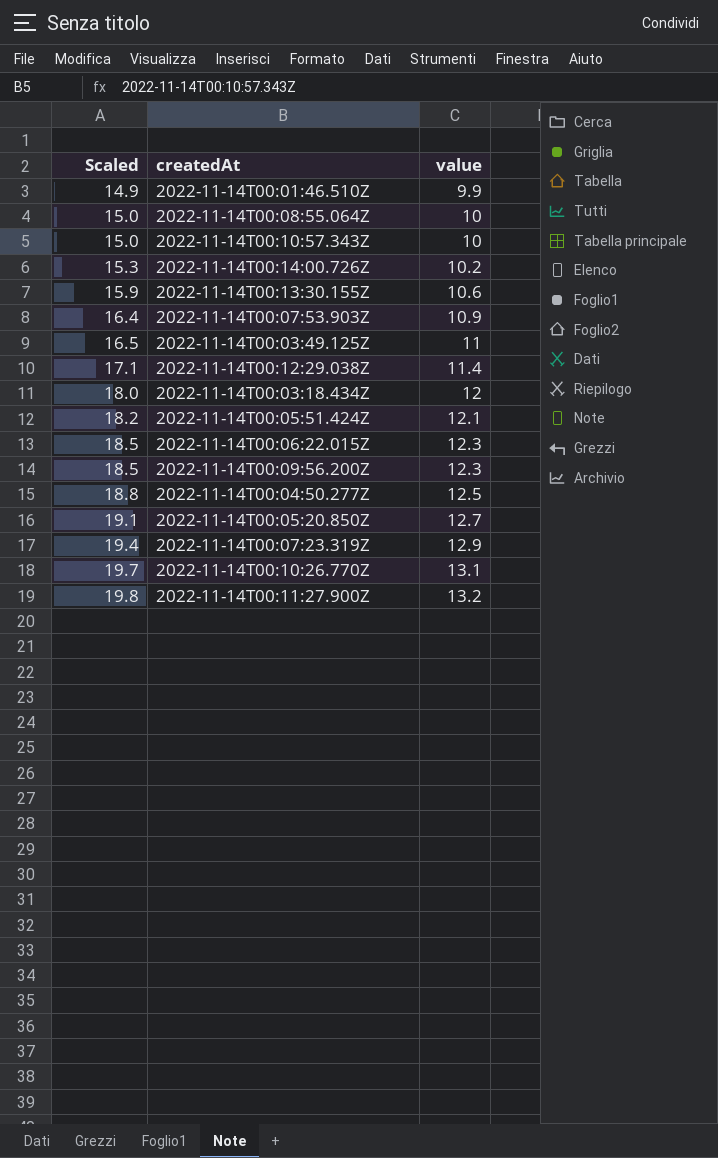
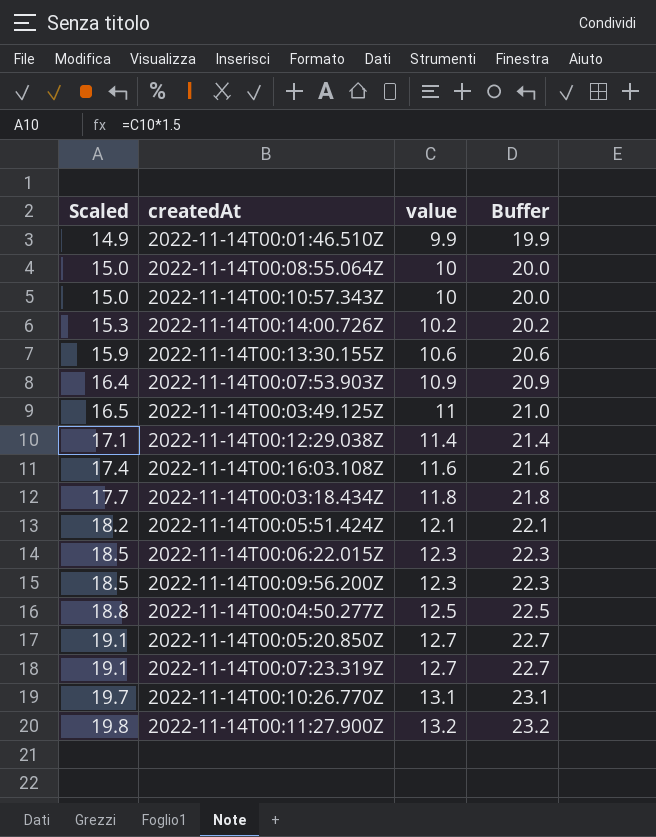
column Buffer | formula: none -> [value] + 10
row 2022-11-14T00:16:03.108Z: none -> 17.4 | 11.6 | 21.6
2022-11-14T00:03:18.434Z | Scaled: 18.0 -> 17.7
2022-11-14T00:03:18.434Z | value: 12 -> 11.8
2022-11-14T00:07:23.319Z | Scaled: 19.4 -> 19.1
2022-11-14T00:07:23.319Z | value: 12.9 -> 12.7

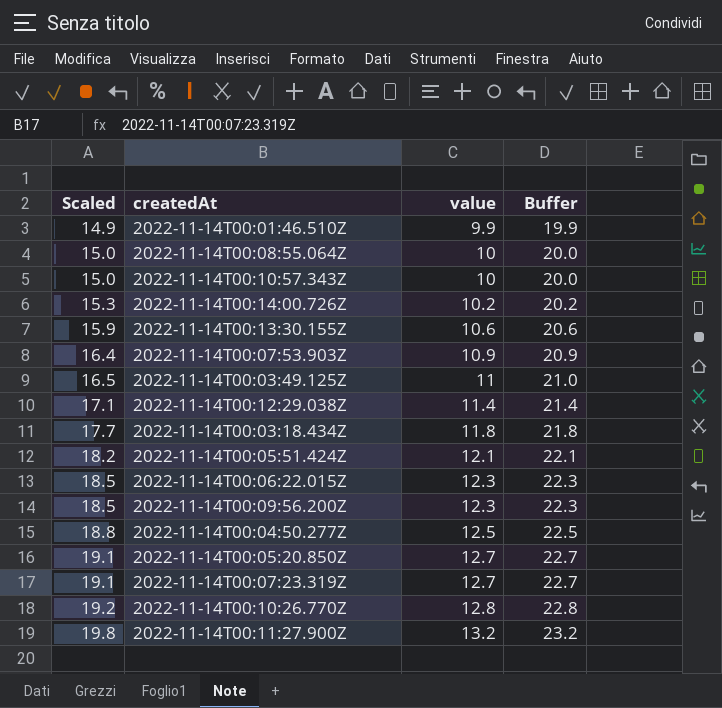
row 2022-11-14T00:16:03.108Z: 17.4 | 11.6 | 21.6 -> none
2022-11-14T00:10:26.770Z | Scaled: 19.7 -> 19.2
2022-11-14T00:10:26.770Z | value: 13.1 -> 12.8
2022-11-14T00:10:26.770Z | Buffer: 23.1 -> 22.8

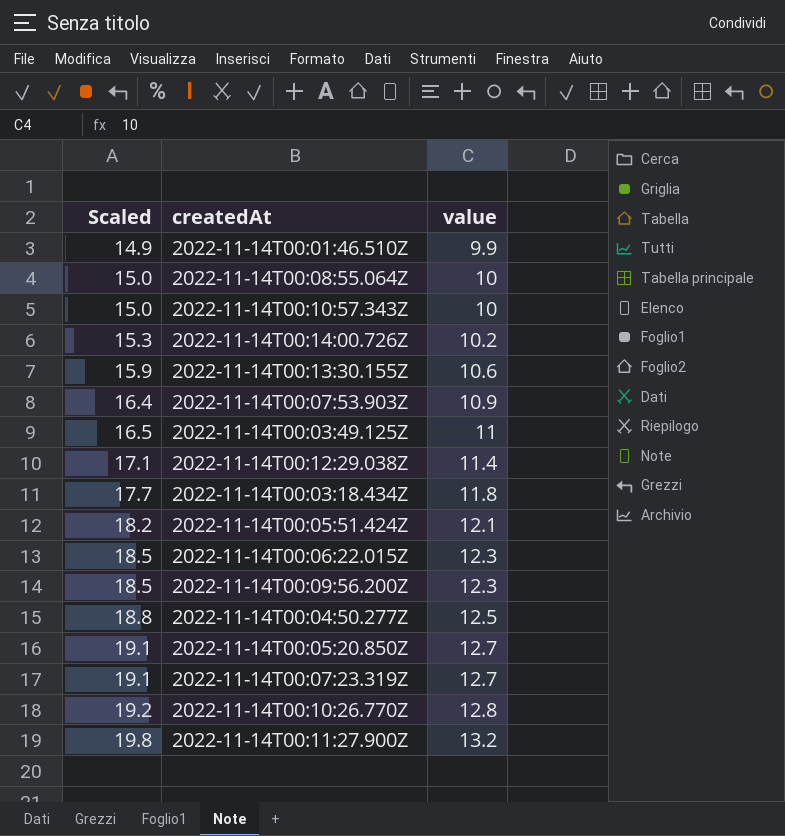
column Buffer | formula: [value] + 10 -> none

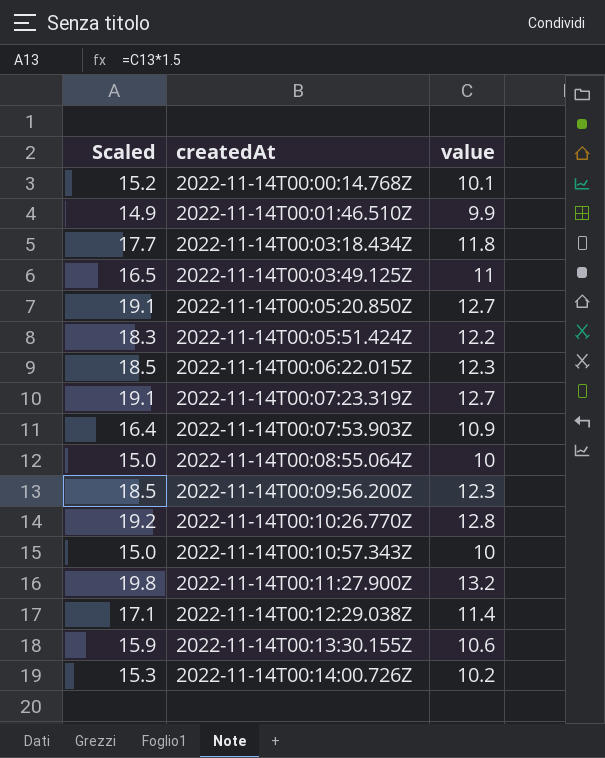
row order: Scaled ascending -> createdAt ascending
row 2022-11-14T00:04:50.277Z: 18.8 | 12.5 -> none
row 2022-11-14T00:00:14.768Z: none -> 15.2 | 10.1
2022-11-14T00:05:51.424Z | Scaled: 18.2 -> 18.3
2022-11-14T00:05:51.424Z | value: 12.1 -> 12.2

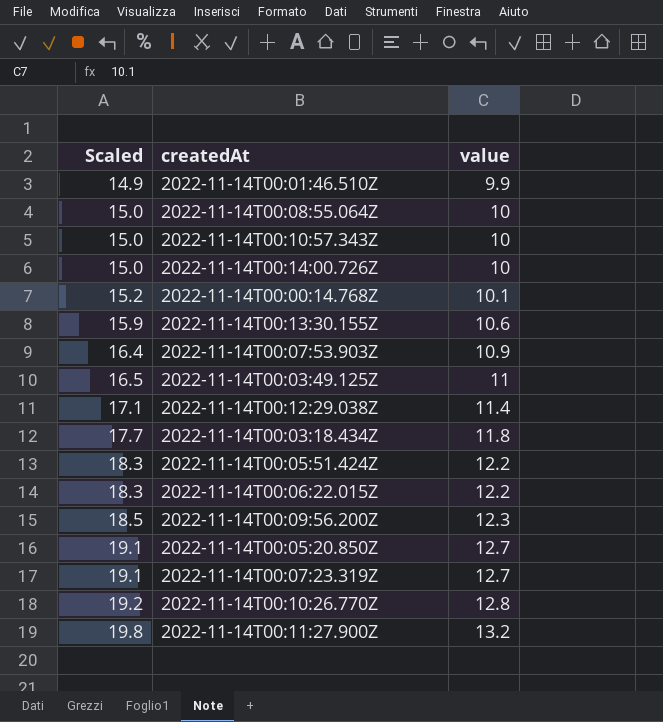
row order: createdAt ascending -> Scaled ascending
2022-11-14T00:14:00.726Z | Scaled: 15.3 -> 15.0
2022-11-14T00:14:00.726Z | value: 10.2 -> 10
2022-11-14T00:06:22.015Z | Scaled: 18.5 -> 18.3
2022-11-14T00:06:22.015Z | value: 12.3 -> 12.2

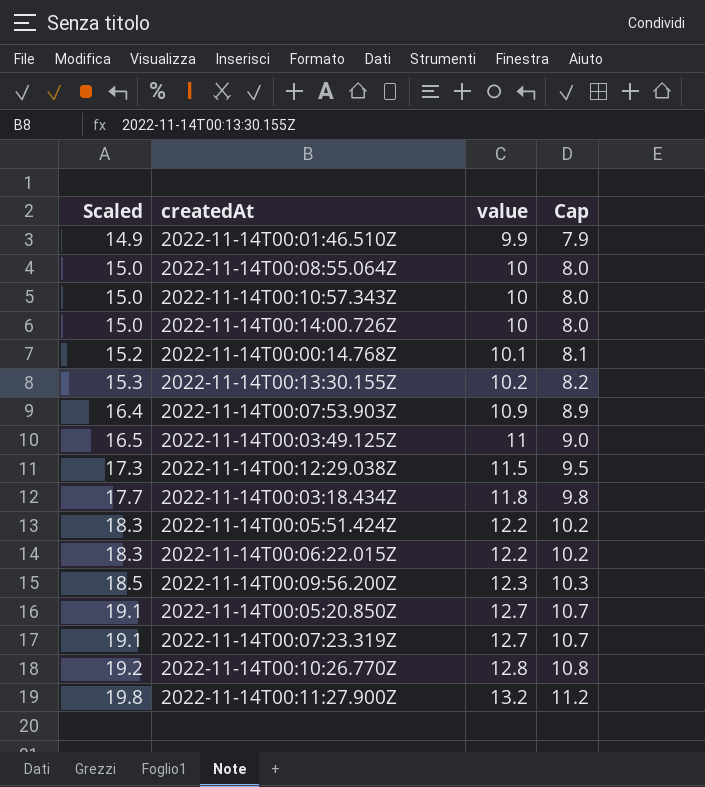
column Cap | formula: none -> [value] - 2
2022-11-14T00:13:30.155Z | Scaled: 15.9 -> 15.3
2022-11-14T00:13:30.155Z | value: 10.6 -> 10.2
2022-11-14T00:12:29.038Z | Scaled: 17.1 -> 17.3
2022-11-14T00:12:29.038Z | value: 11.4 -> 11.5

